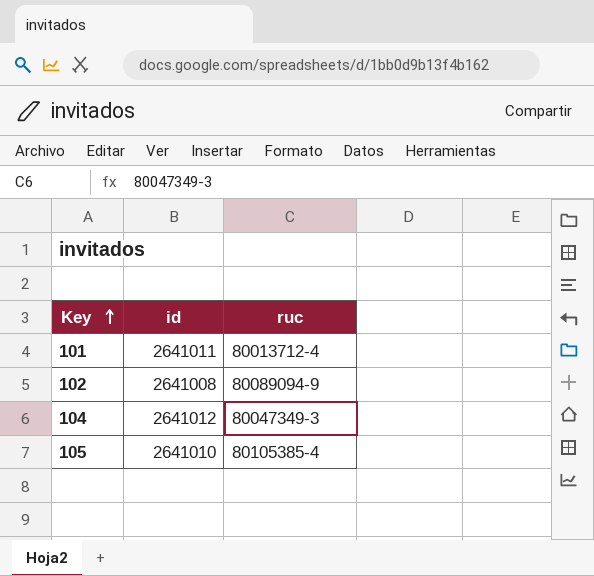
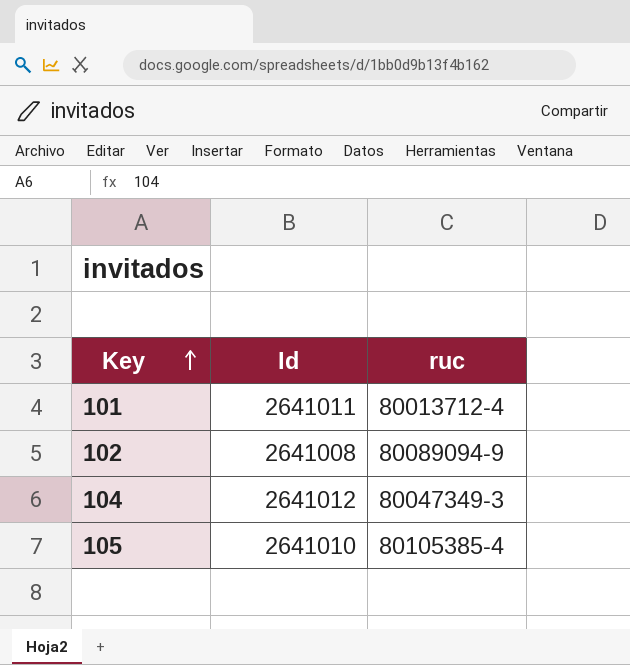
column name: id -> Id

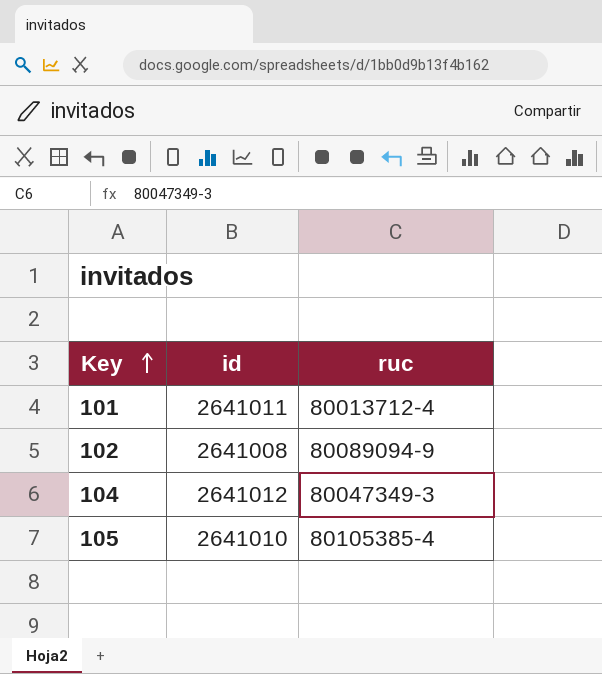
column name: Id -> id

